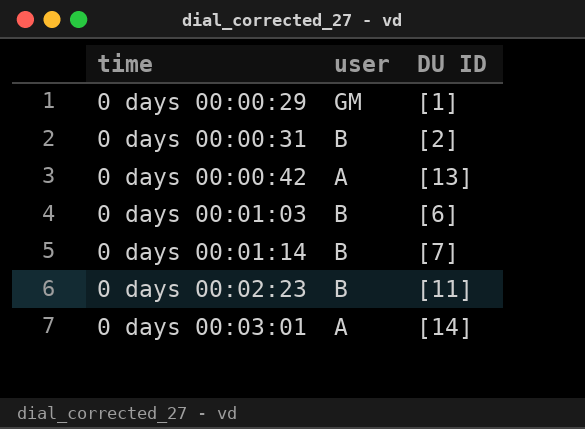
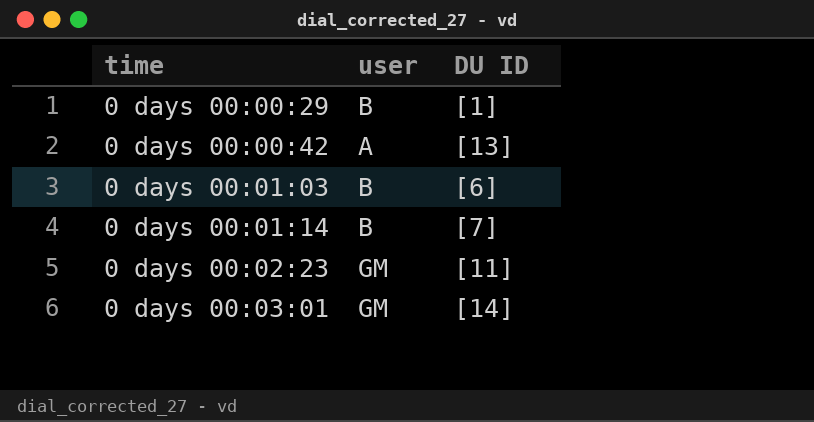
row 0 days 00:00:31: B | [2] -> none
0 days 00:00:29 | user: GM -> B
0 days 00:02:23 | user: B -> GM
0 days 00:03:01 | user: A -> GM

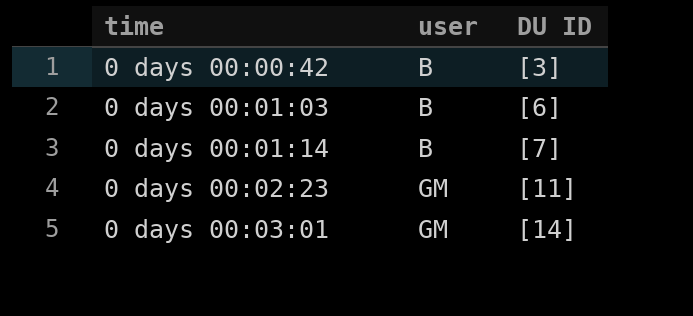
row 0 days 00:00:29: B | [1] -> none
0 days 00:00:42 | user: A -> B
0 days 00:00:42 | DU ID: [13] -> [3]

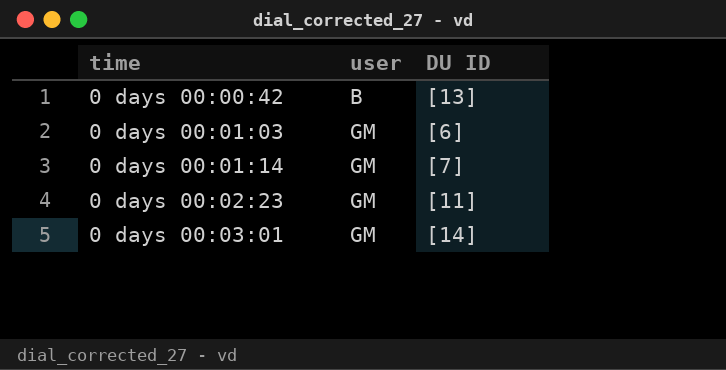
0 days 00:00:42 | DU ID: [3] -> [13]
0 days 00:01:03 | user: B -> GM
0 days 00:01:14 | user: B -> GM

